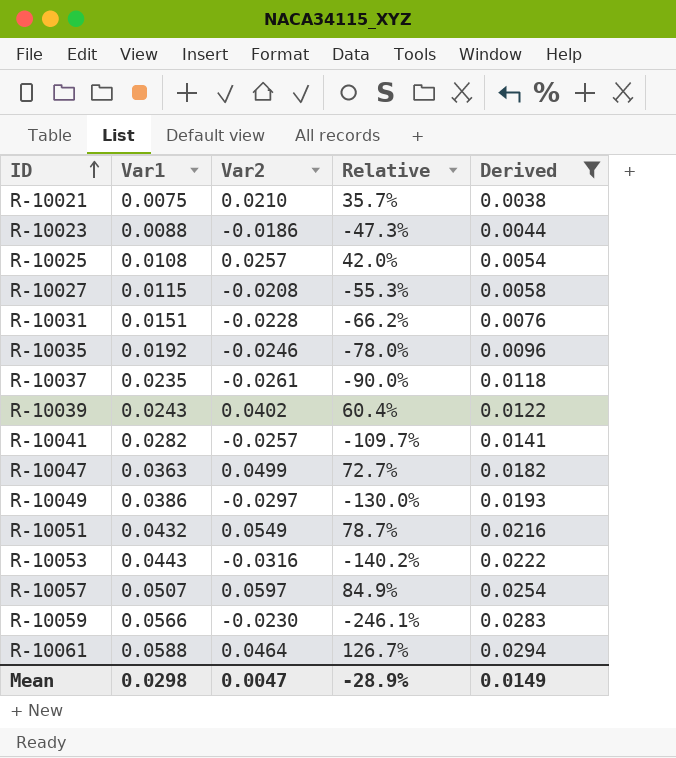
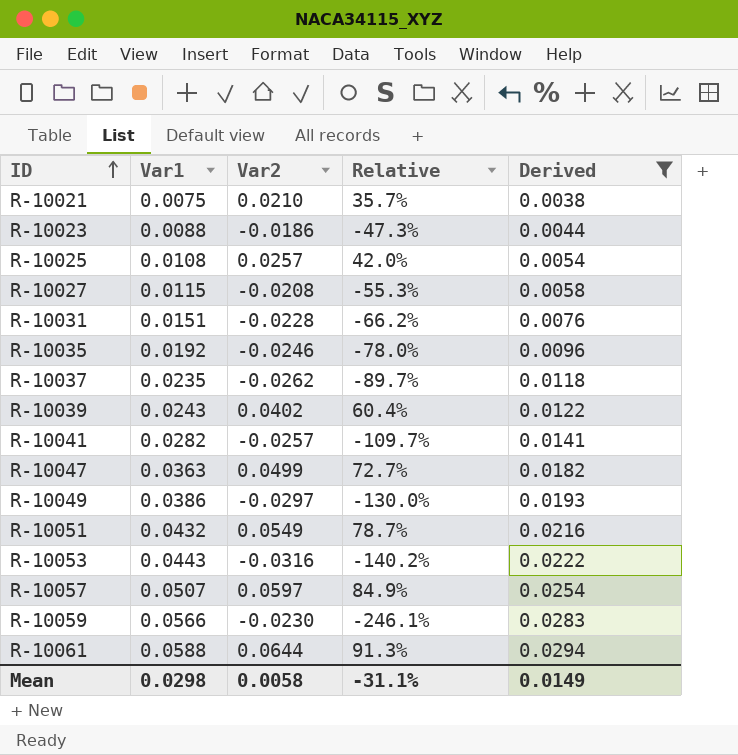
R-10037 | Var2: -0.0261 -> -0.0262
R-10037 | Relative: -90.0% -> -89.7%
R-10061 | Var2: 0.0464 -> 0.0644
R-10061 | Relative: 126.7% -> 91.3%
Mean | Var2: 0.0047 -> 0.0058
Mean | Relative: -28.9% -> -31.1%

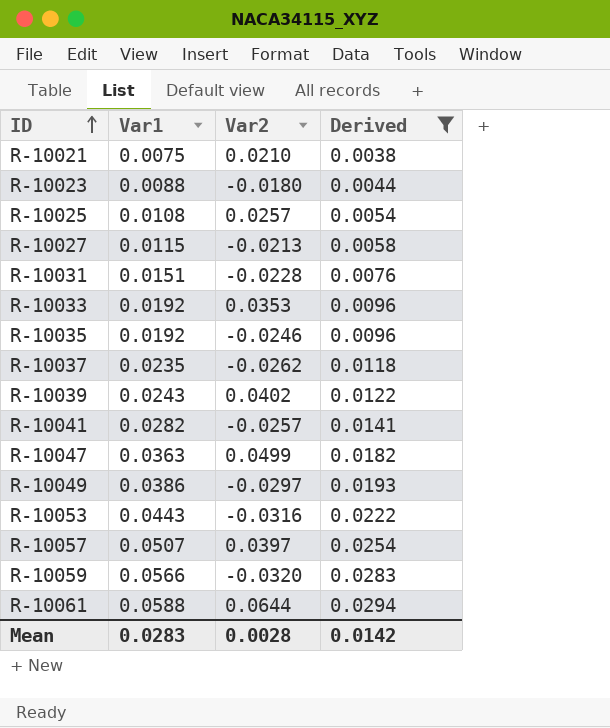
column Relative | formula: [Var1] / [Var2] -> none
row R-10051: 0.0432 | 0.0549 | 78.7% | 0.0216 -> none
R-10023 | Var2: -0.0186 -> -0.0180
R-10027 | Var2: -0.0208 -> -0.0213
row R-10033: none -> 0.0192 | 0.0353 | 0.0096
R-10057 | Var2: 0.0597 -> 0.0397
R-10059 | Var2: -0.0230 -> -0.0320
Mean | Var1: 0.0298 -> 0.0283
Mean | Var2: 0.0058 -> 0.0028
Mean | Derived: 0.0149 -> 0.0142

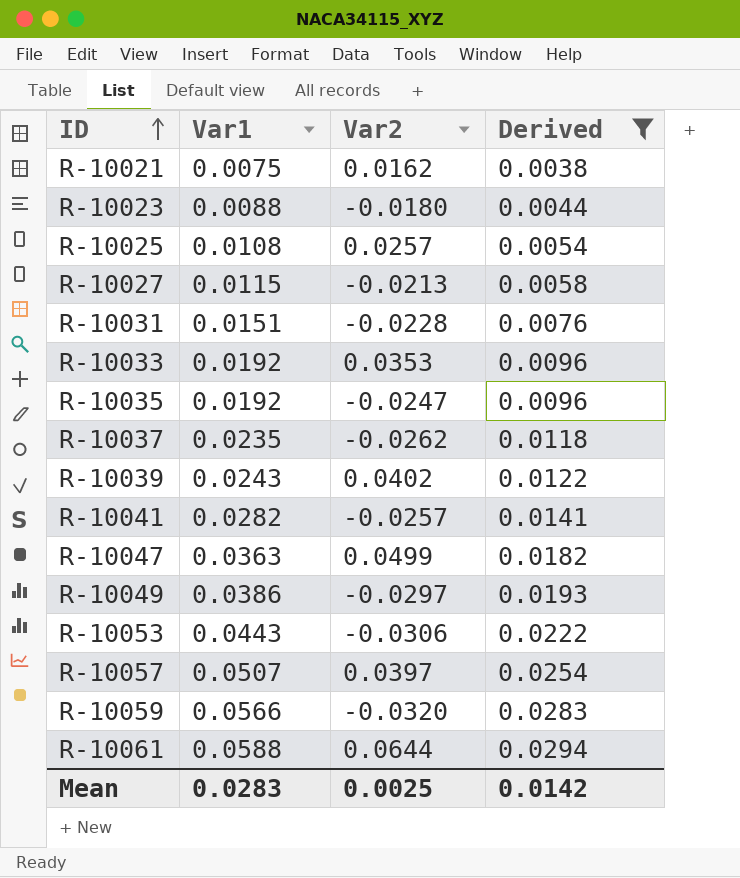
R-10021 | Var2: 0.0210 -> 0.0162
R-10035 | Var2: -0.0246 -> -0.0247
R-10053 | Var2: -0.0316 -> -0.0306
Mean | Var2: 0.0028 -> 0.0025

